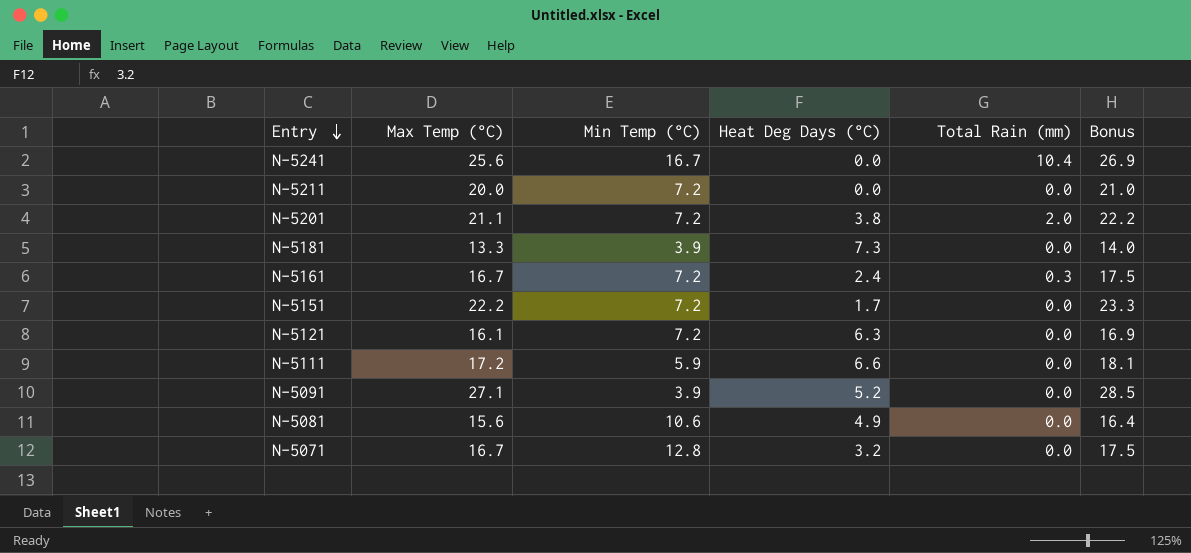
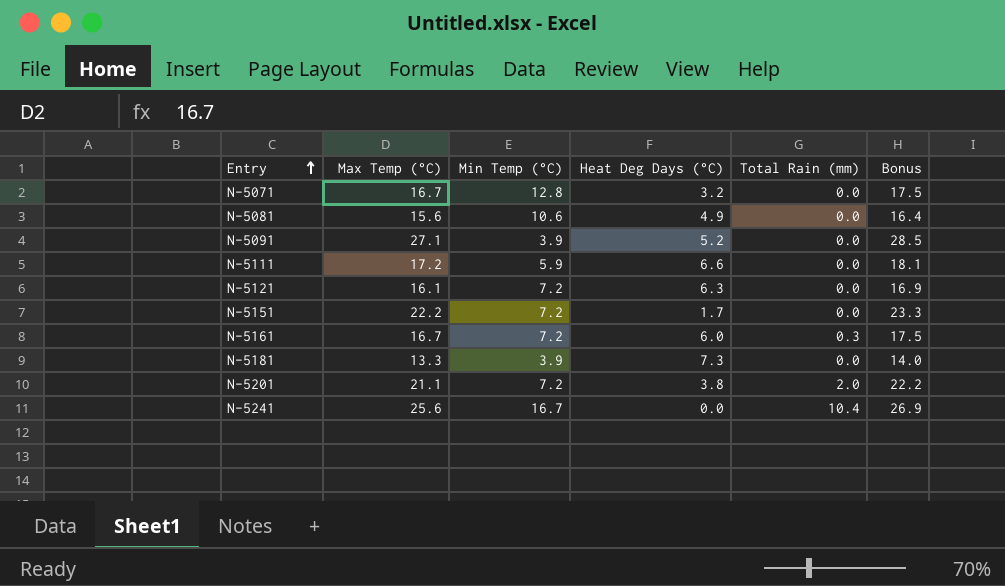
row order: Entry descending -> Entry ascending
row N-5211: 20.0 | 7.2 | 0.0 | 0.0 | 21.0 -> none
N-5161 | Heat Deg Days (°C): 2.4 -> 6.0

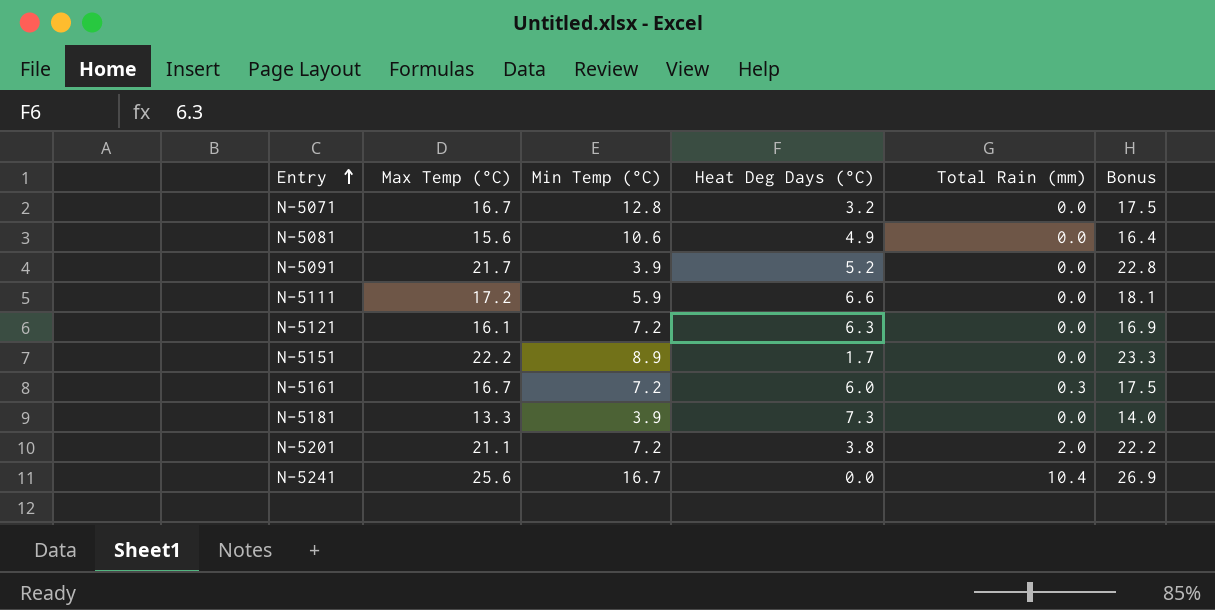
N-5091 | Max Temp (°C): 27.1 -> 21.7
N-5091 | Bonus: 28.5 -> 22.8
N-5151 | Min Temp (°C): 7.2 -> 8.9

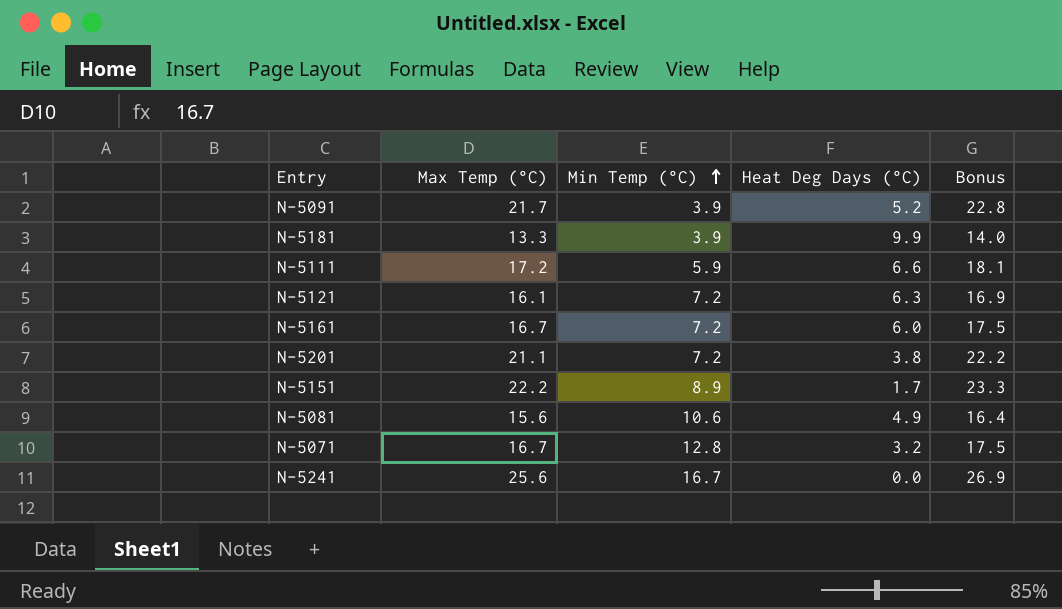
row order: Entry ascending -> Min Temp (°C) ascending
column Total Rain (mm) | position: 5 -> none
N-5181 | Heat Deg Days (°C): 7.3 -> 9.9

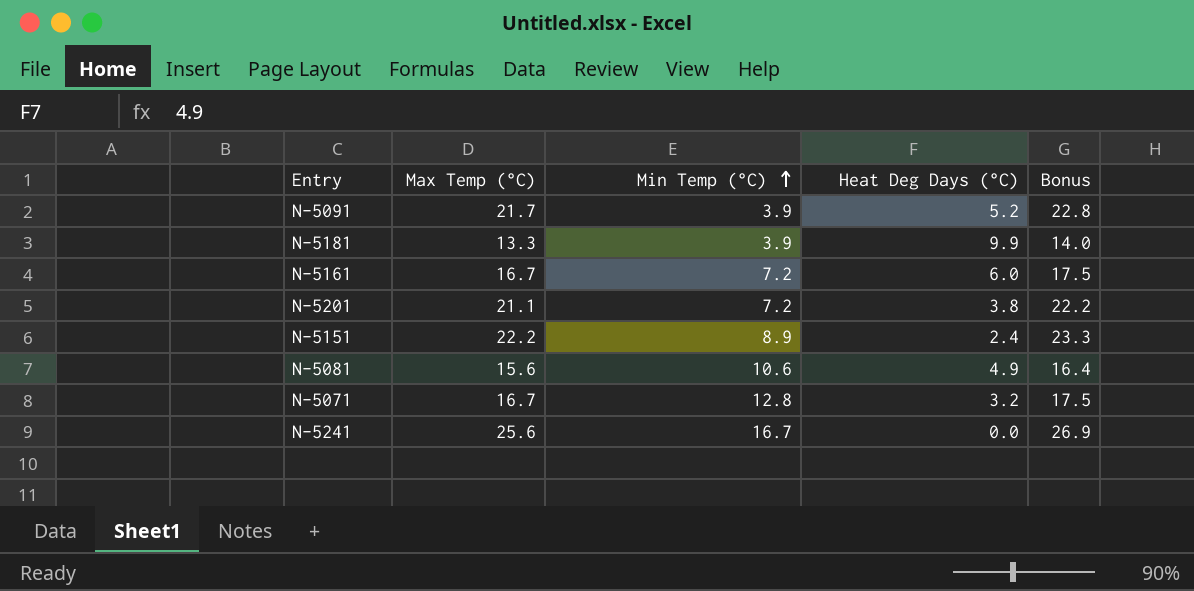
row N-5111: 17.2 | 5.9 | 6.6 | 18.1 -> none
row N-5121: 16.1 | 7.2 | 6.3 | 16.9 -> none
N-5151 | Heat Deg Days (°C): 1.7 -> 2.4

